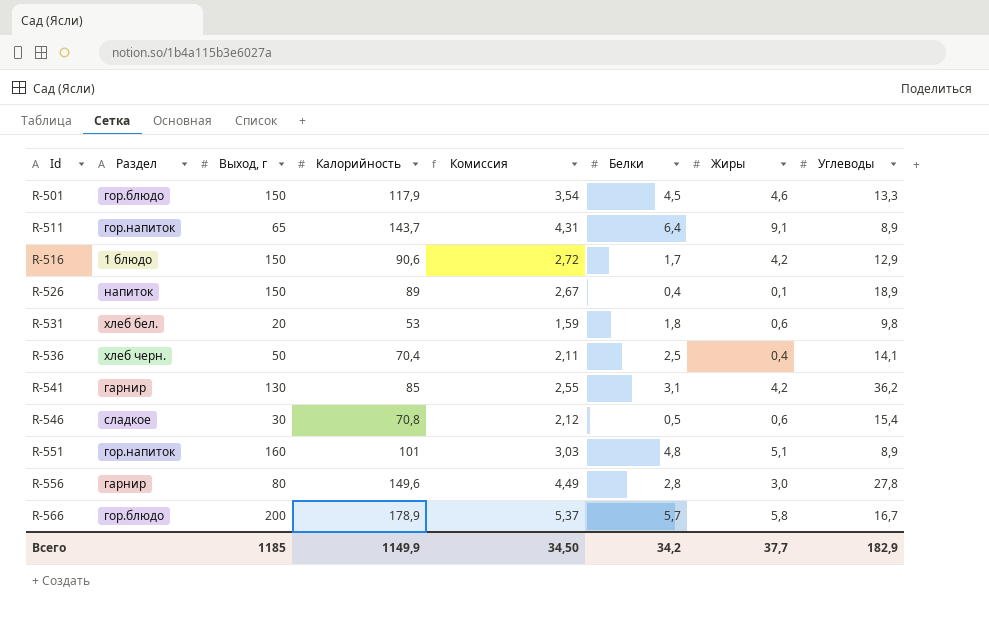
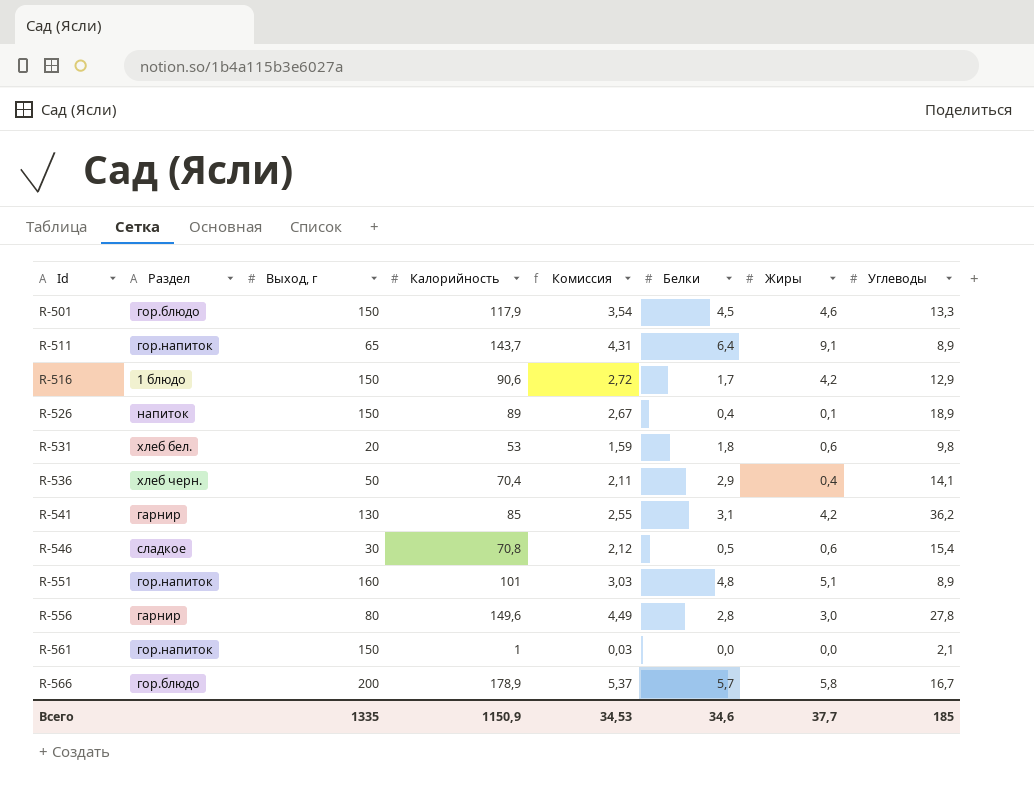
R-536 | Белки: 2,5 -> 2,9
row R-561: none -> гор.напиток | 150 | 1 | 0,03 | 0,0 | 0,0 | 2,1
Всего | Выход, г: 1185 -> 1335
Всего | Калорийность: 1149,9 -> 1150,9
Всего | Комиссия: 34,50 -> 34,53
Всего | Белки: 34,2 -> 34,6
Всего | Углеводы: 182,9 -> 185

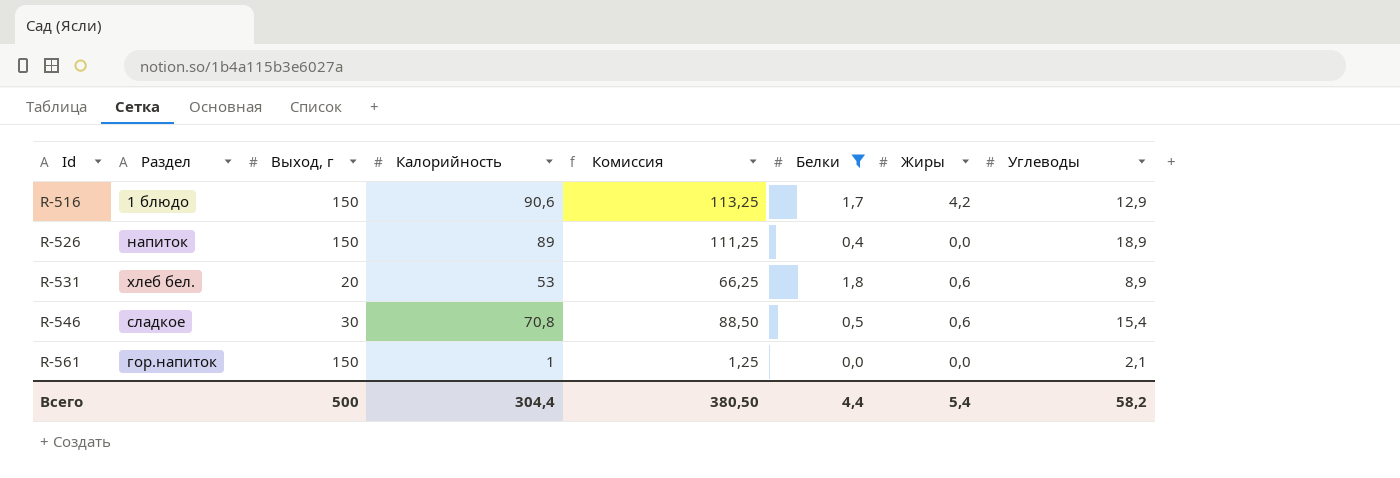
filter: none -> Белки <= 1,8
column Комиссия | formula: [Калорийность] * 0,03 -> [Калорийность] * 1,25
R-526 | Жиры: 0,1 -> 0,0
R-531 | Углеводы: 9,8 -> 8,9
Всего | Выход, г: 1335 -> 500
Всего | Калорийность: 1150,9 -> 304,4
Всего | Комиссия: 34,53 -> 380,50
Всего | Белки: 34,6 -> 4,4
Всего | Жиры: 37,7 -> 5,4
Всего | Углеводы: 185 -> 58,2

